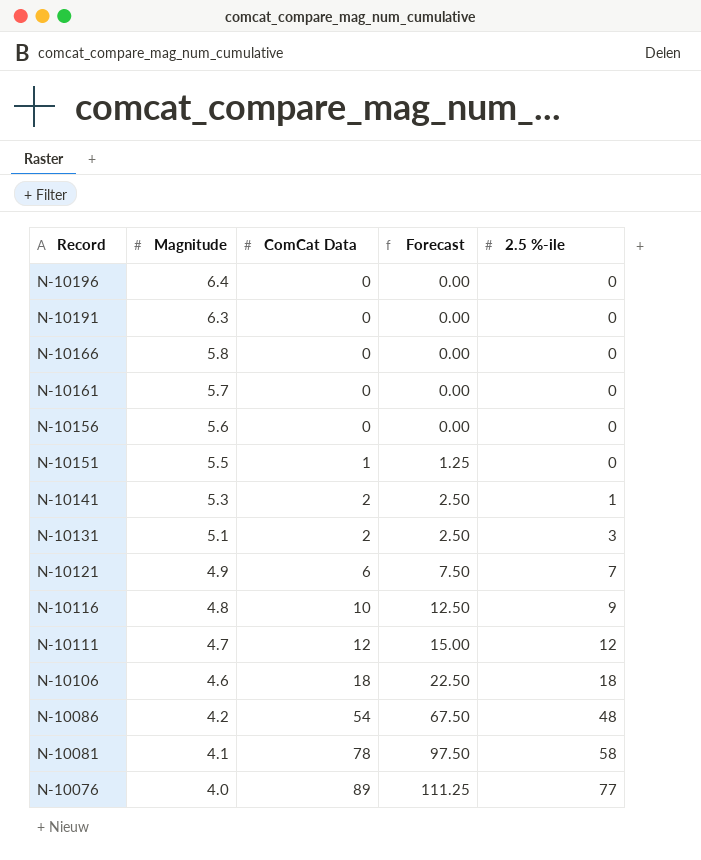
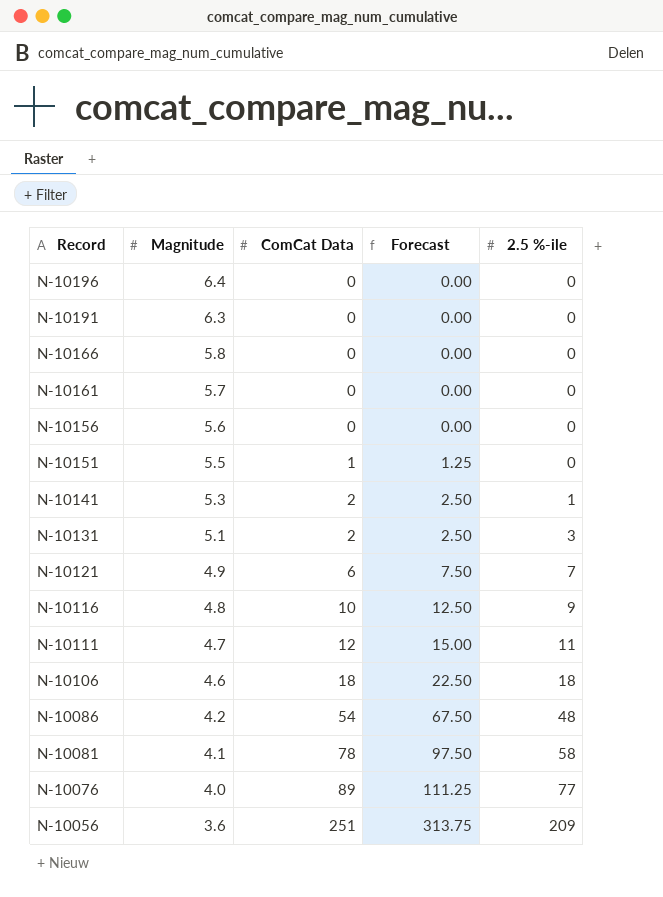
N-10111 | 2.5 %-ile: 12 -> 11
row N-10056: none -> 3.6 | 251 | 313.75 | 209

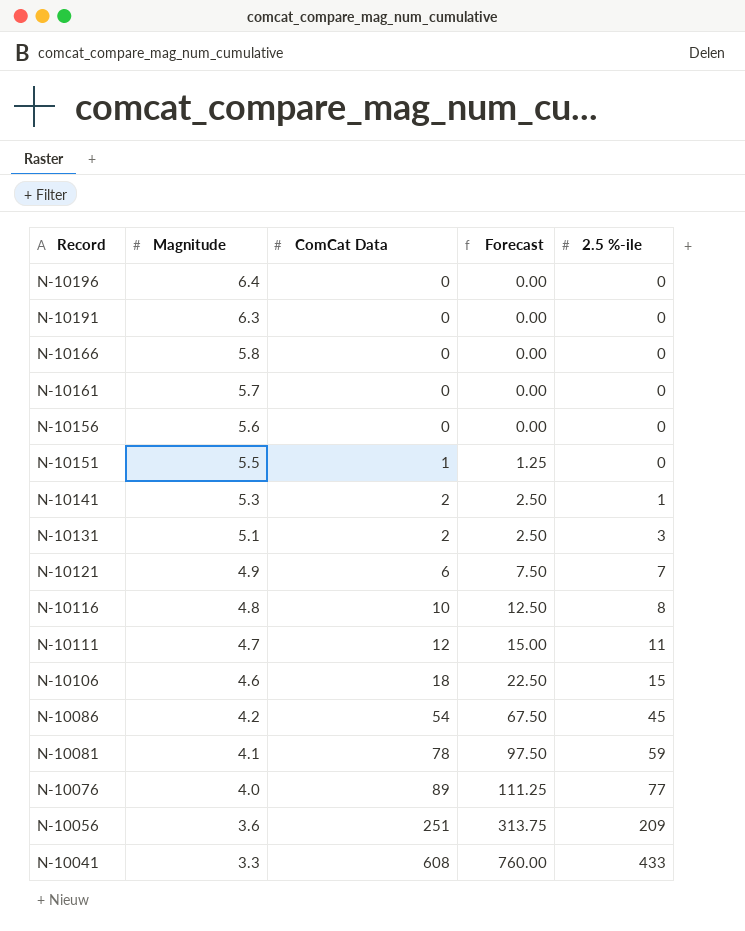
N-10116 | 2.5 %-ile: 9 -> 8
N-10106 | 2.5 %-ile: 18 -> 15
N-10086 | 2.5 %-ile: 48 -> 45
N-10081 | 2.5 %-ile: 58 -> 59
row N-10041: none -> 3.3 | 608 | 760.00 | 433

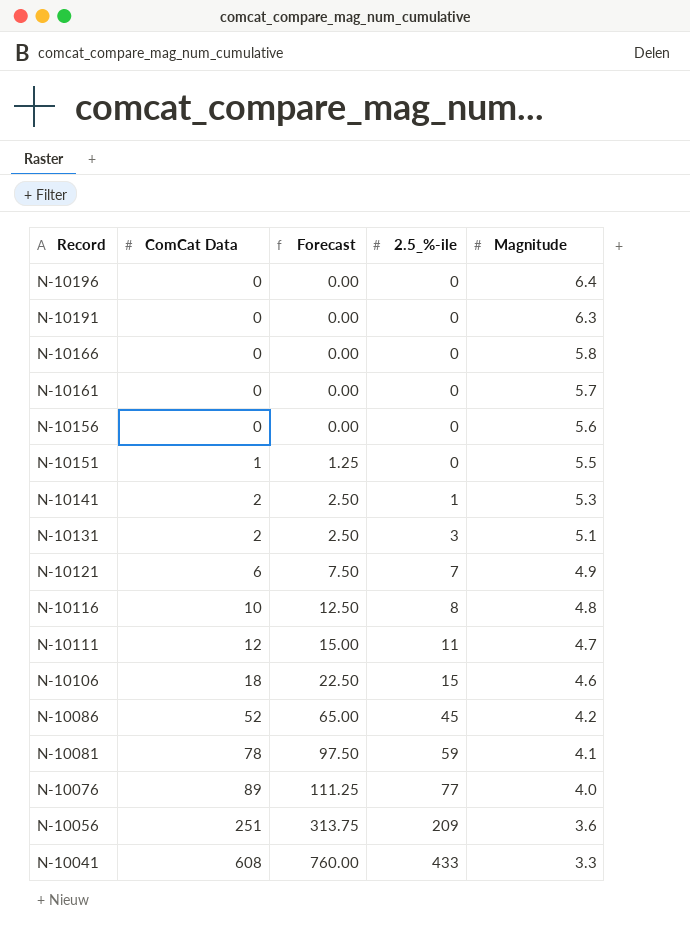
column name: 2.5 %-ile -> 2.5_%-ile
column Magnitude | position: 2 -> 5
N-10086 | ComCat Data: 54 -> 52
N-10086 | Forecast: 67.50 -> 65.00

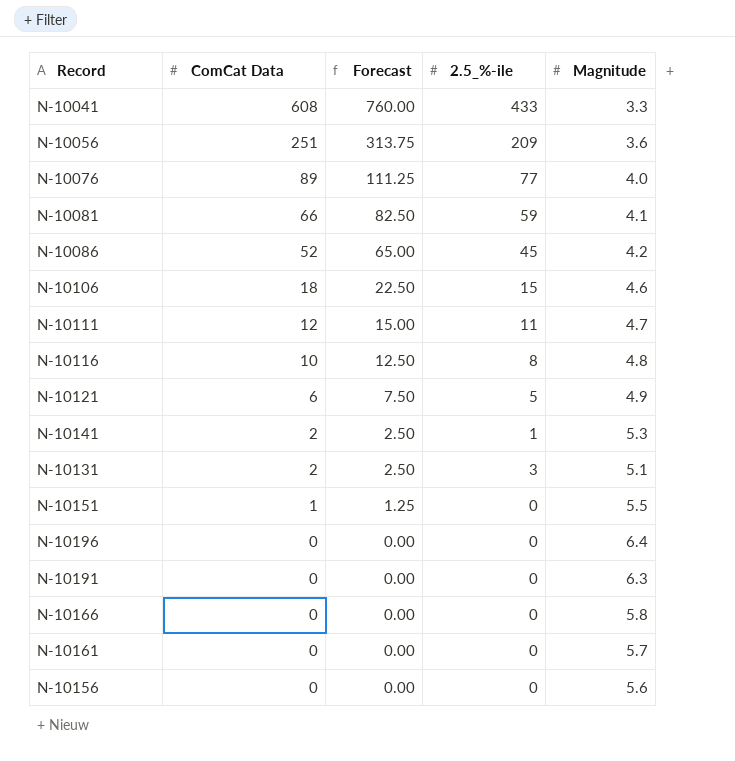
row order: Record descending -> ComCat Data descending
N-10081 | ComCat Data: 78 -> 66
N-10081 | Forecast: 97.50 -> 82.50
N-10121 | 2.5_%-ile: 7 -> 5

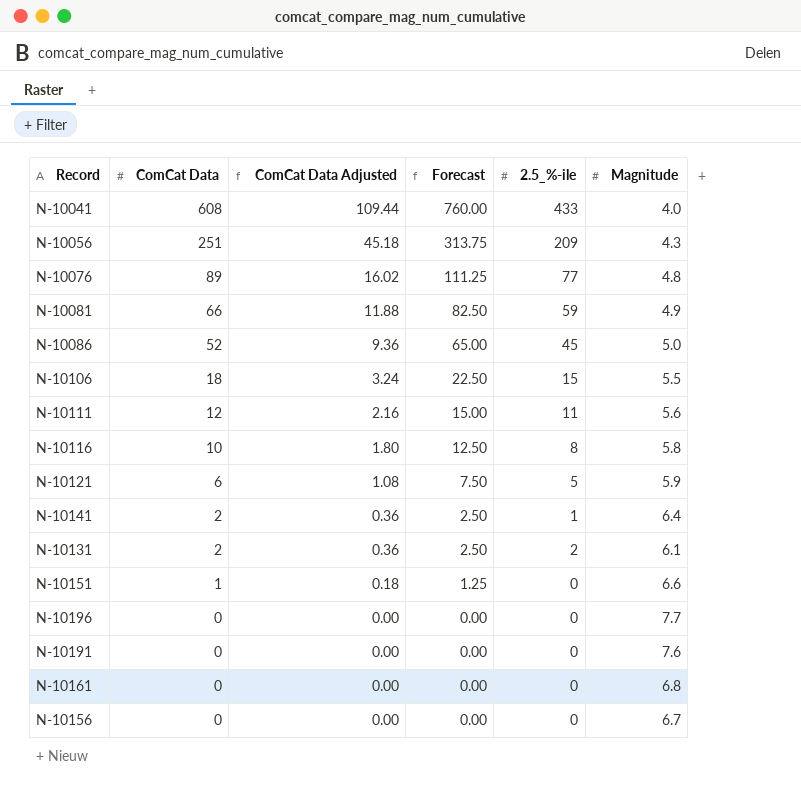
column ComCat Data Adjusted | formula: none -> [ComCat Data] * 0.18
row N-10166: 0 | 0.00 | 0 | 5.8 -> none
N-10041 | Magnitude: 3.3 -> 4.0
N-10056 | Magnitude: 3.6 -> 4.3
N-10076 | Magnitude: 4.0 -> 4.8
N-10081 | Magnitude: 4.1 -> 4.9
N-10086 | Magnitude: 4.2 -> 5.0
N-10106 | Magnitude: 4.6 -> 5.5
N-10111 | Magnitude: 4.7 -> 5.6
N-10116 | Magnitude: 4.8 -> 5.8
N-10121 | Magnitude: 4.9 -> 5.9
N-10141 | Magnitude: 5.3 -> 6.4
N-10131 | 2.5_%-ile: 3 -> 2
N-10131 | Magnitude: 5.1 -> 6.1
N-10151 | Magnitude: 5.5 -> 6.6
N-10196 | Magnitude: 6.4 -> 7.7
N-10191 | Magnitude: 6.3 -> 7.6
N-10161 | Magnitude: 5.7 -> 6.8
N-10156 | Magnitude: 5.6 -> 6.7

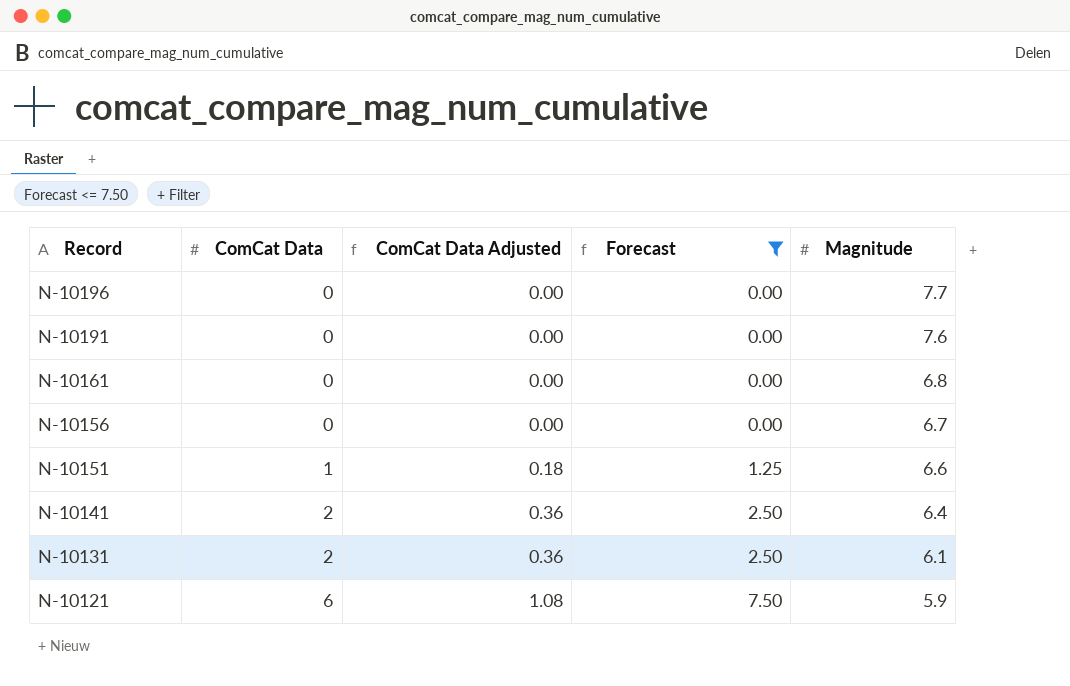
filter: none -> Forecast <= 7.50
row order: ComCat Data descending -> Record descending
column 2.5_%-ile | position: 5 -> none

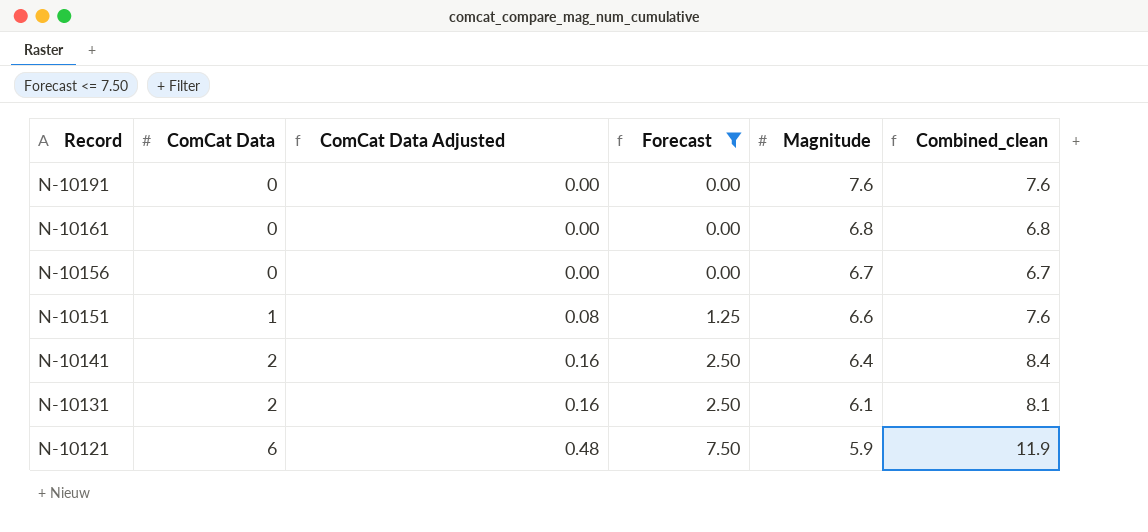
column ComCat Data Adjusted | formula: [ComCat Data] * 0.18 -> [ComCat Data] * 0.08
column Combined_clean | formula: none -> [ComCat Data] + [Magnitude]
row N-10196: 0 | 0.00 | 0.00 | 7.7 -> none

